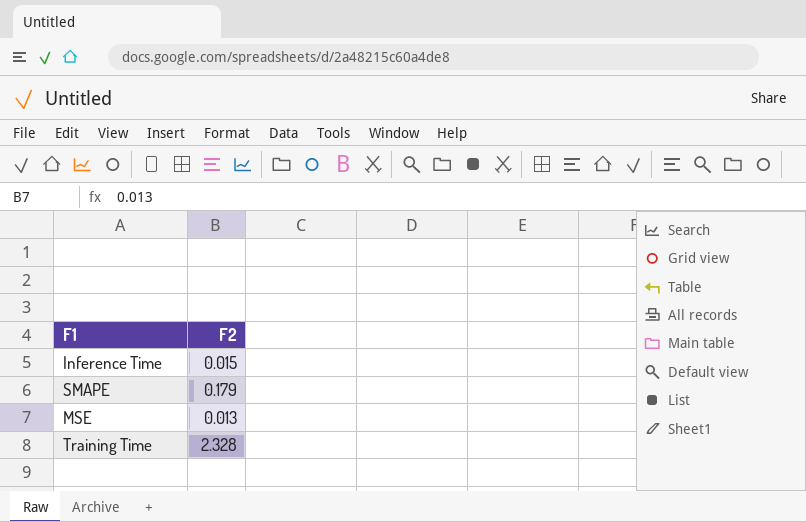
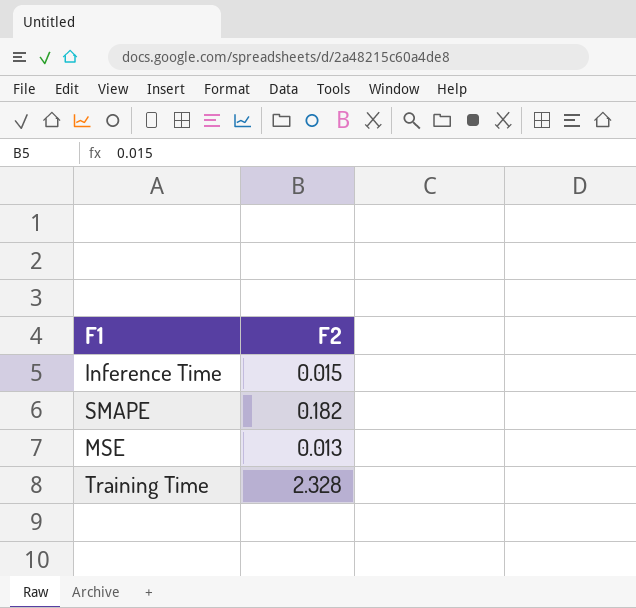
SMAPE | F2: 0.179 -> 0.182

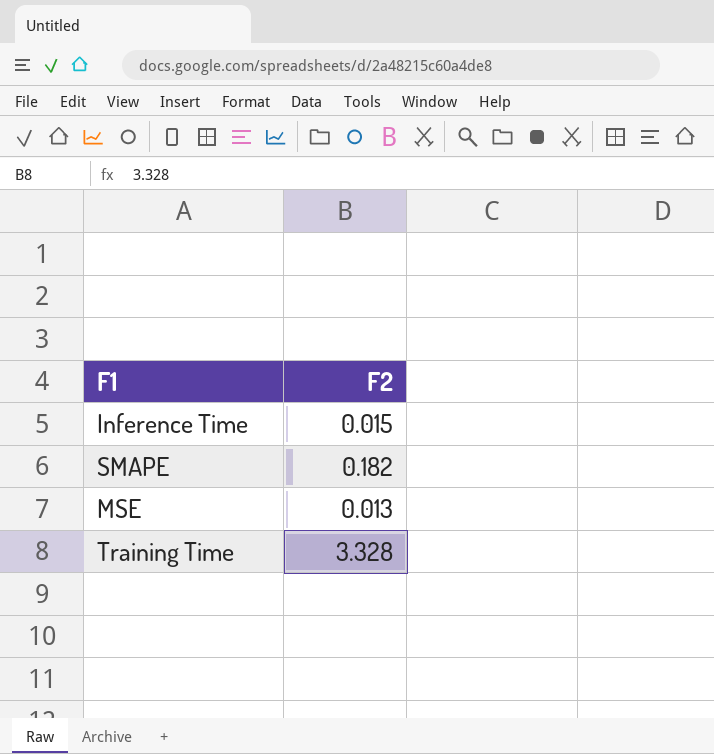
Training Time | F2: 2.328 -> 3.328

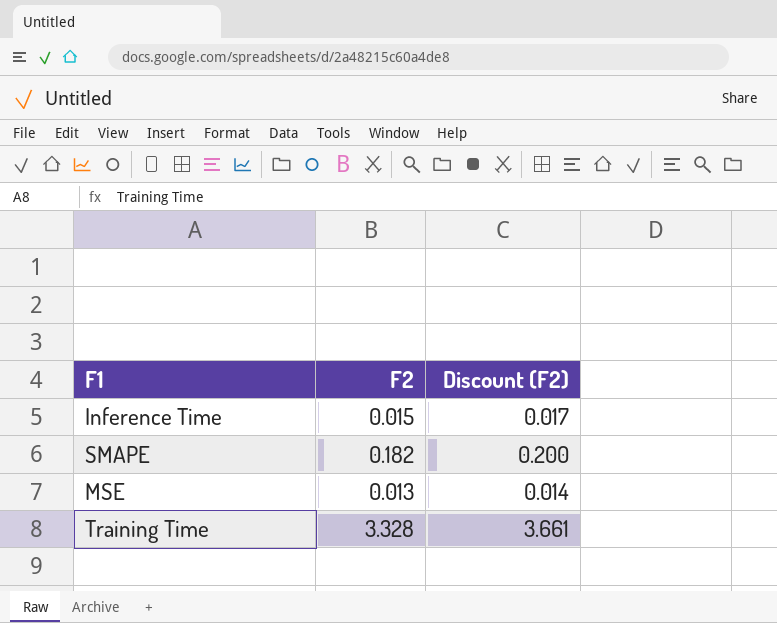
column Discount (F2) | formula: none -> [F2] * 1.1

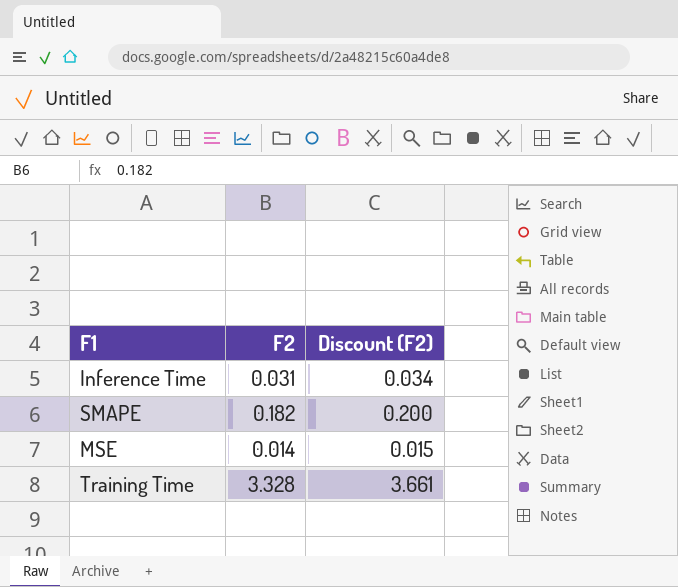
Inference Time | F2: 0.015 -> 0.031
Inference Time | Discount (F2): 0.017 -> 0.034
MSE | F2: 0.013 -> 0.014
MSE | Discount (F2): 0.014 -> 0.015

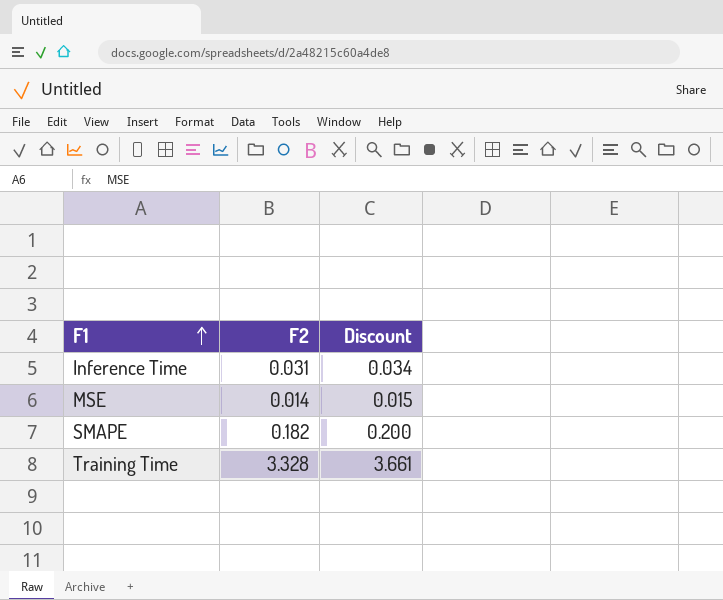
row order: none -> F1 ascending
column name: Discount (F2) -> Discount

